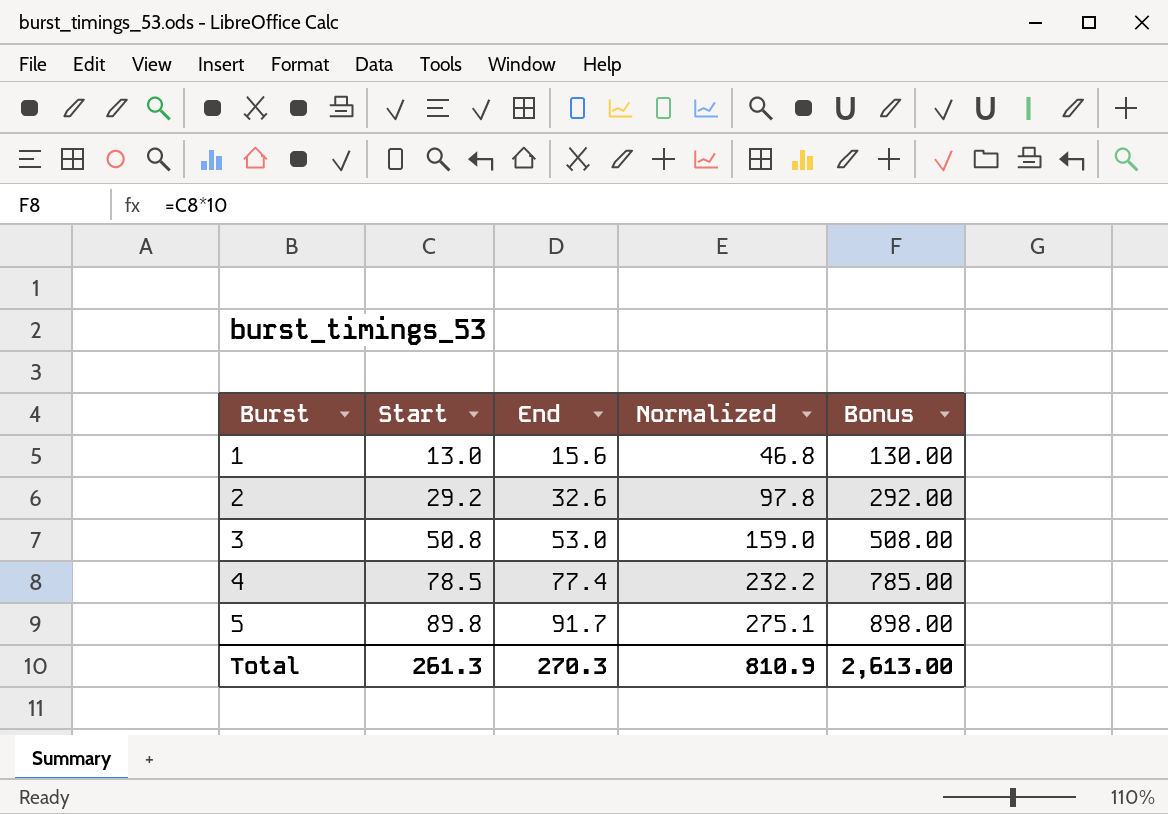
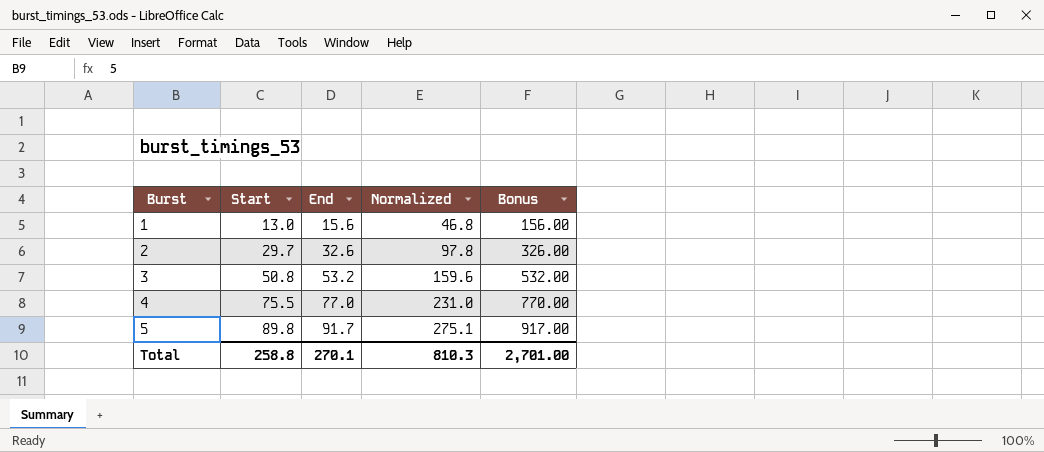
column Bonus | formula: [Start] * 10 -> [End] * 10
2 | Start: 29.2 -> 29.7
3 | End: 53.0 -> 53.2
3 | Normalized: 159.0 -> 159.6
4 | Start: 78.5 -> 75.5
4 | End: 77.4 -> 77.0
4 | Normalized: 232.2 -> 231.0
Total | Start: 261.3 -> 258.8
Total | End: 270.3 -> 270.1
Total | Normalized: 810.9 -> 810.3
Total | Bonus: 2,613.00 -> 2,701.00

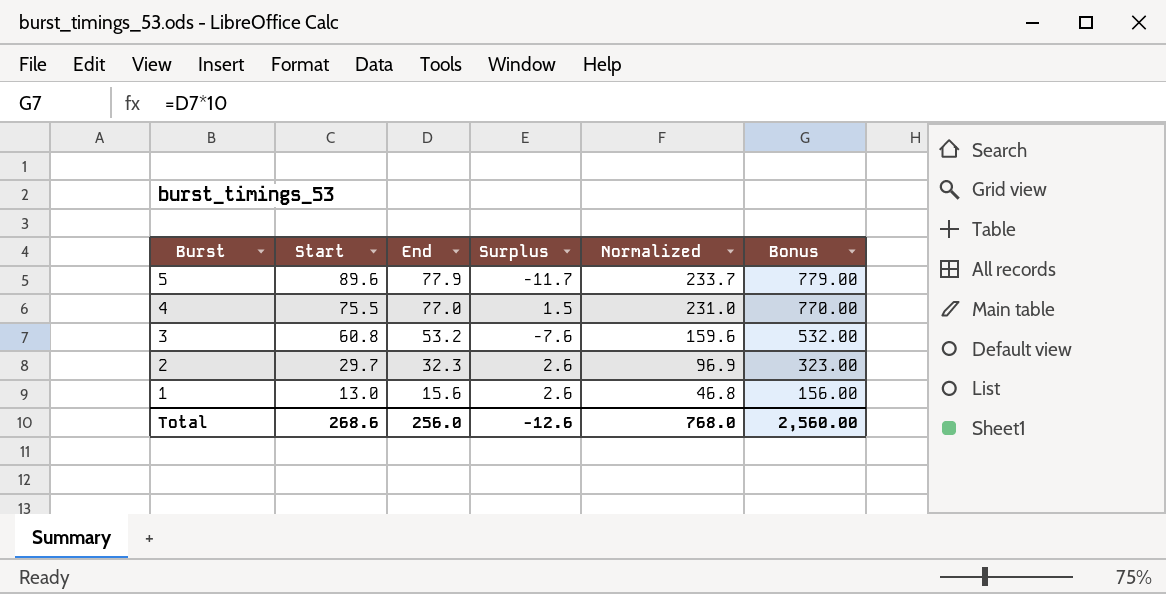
row order: Burst ascending -> Burst descending
column Surplus | formula: none -> [End] - [Start]
5 | Start: 89.8 -> 89.6
5 | End: 91.7 -> 77.9
5 | Normalized: 275.1 -> 233.7
5 | Bonus: 917.00 -> 779.00
3 | Start: 50.8 -> 60.8
2 | End: 32.6 -> 32.3
2 | Normalized: 97.8 -> 96.9
2 | Bonus: 326.00 -> 323.00
Total | Start: 258.8 -> 268.6
Total | End: 270.1 -> 256.0
Total | Normalized: 810.3 -> 768.0
Total | Bonus: 2,701.00 -> 2,560.00

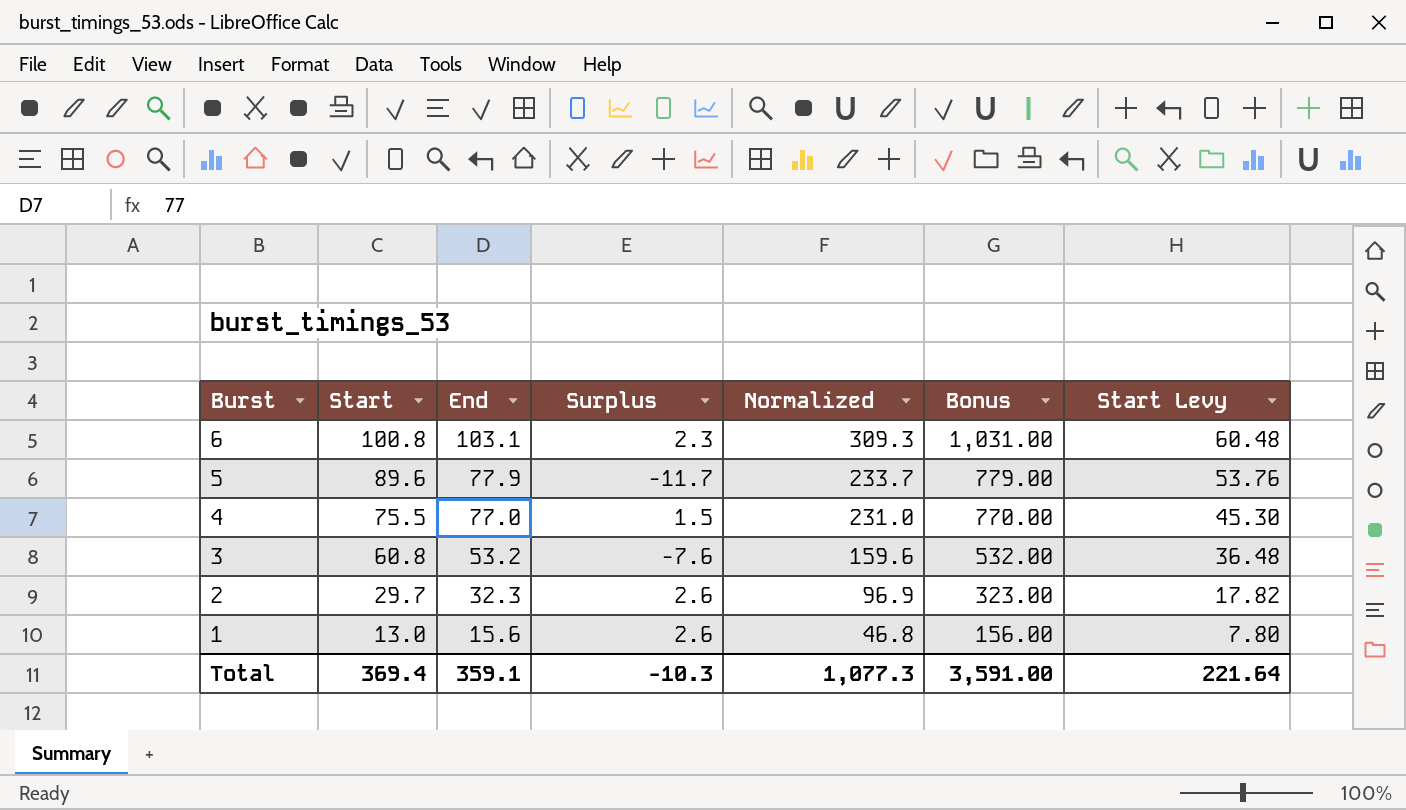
column Start Levy | formula: none -> [Start] * 0.6
row 6: none -> 100.8 | 103.1 | 2.3 | 309.3 | 1,031.00 | 60.48
Total | Start: 268.6 -> 369.4
Total | End: 256.0 -> 359.1
Total | Surplus: -12.6 -> -10.3
Total | Normalized: 768.0 -> 1,077.3
Total | Bonus: 2,560.00 -> 3,591.00

